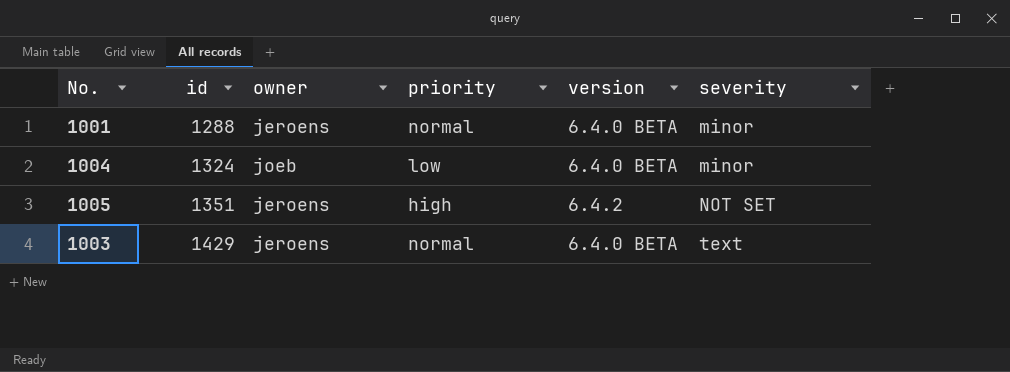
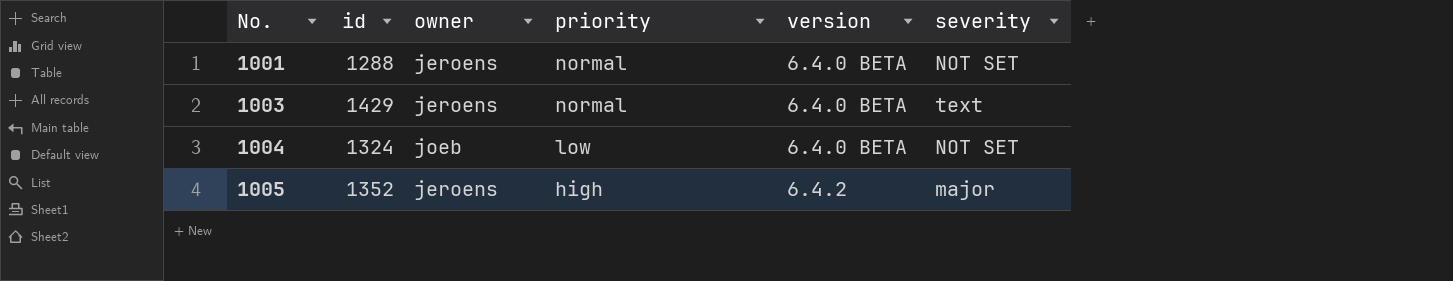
row order: id ascending -> No. ascending
1001 | severity: minor -> NOT SET
1004 | severity: minor -> NOT SET
1005 | id: 1351 -> 1352
1005 | severity: NOT SET -> major

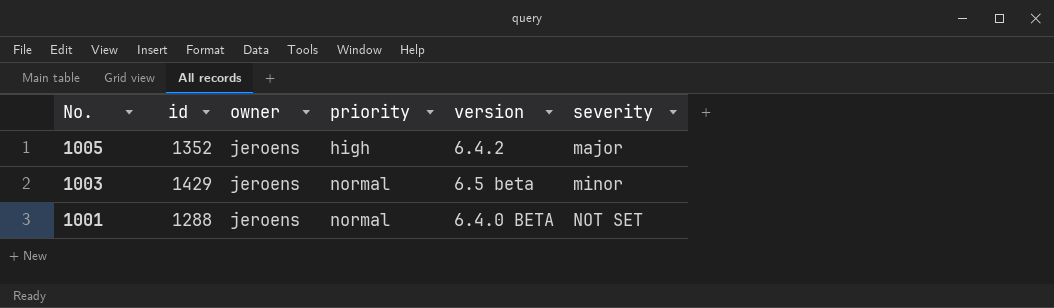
row order: No. ascending -> No. descending
row 1004: 1324 | joeb | low | 6.4.0 BETA | NOT SET -> none
1003 | version: 6.4.0 BETA -> 6.5 beta
1003 | severity: text -> minor

